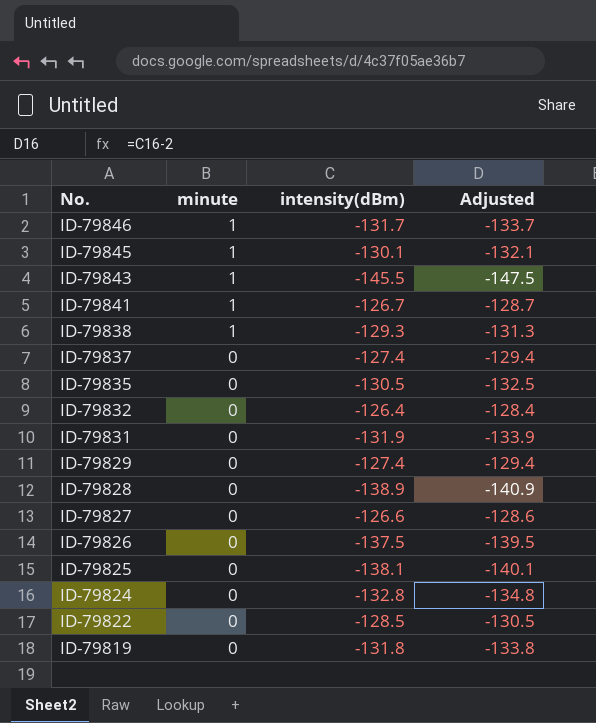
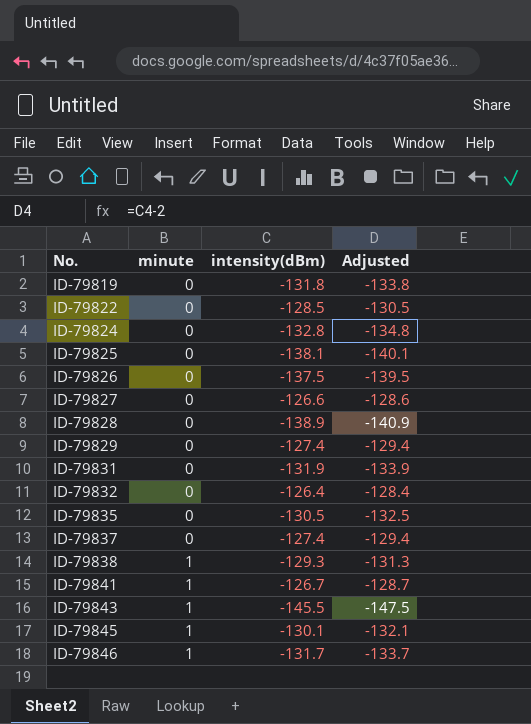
row order: No. descending -> No. ascending

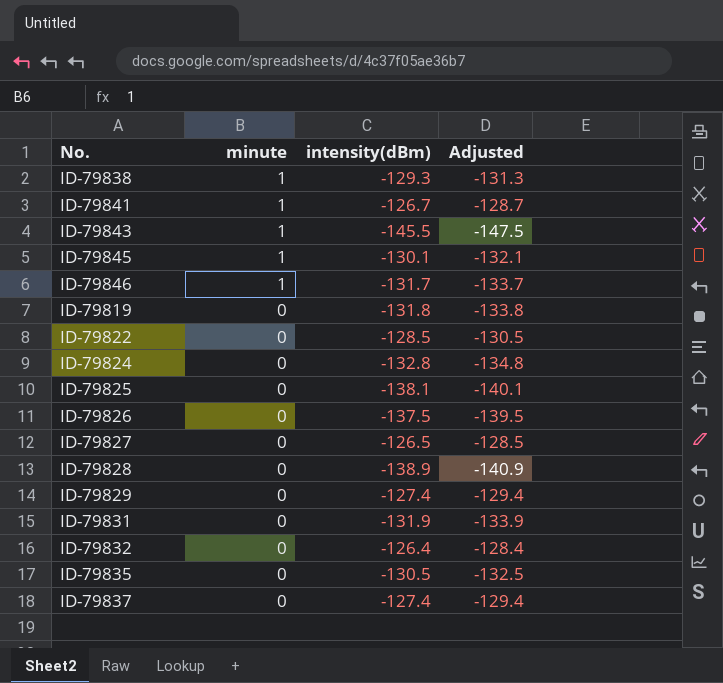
row order: No. ascending -> minute descending
ID-79827 | intensity(dBm): -126.6 -> -126.5
ID-79827 | Adjusted: -128.6 -> -128.5

